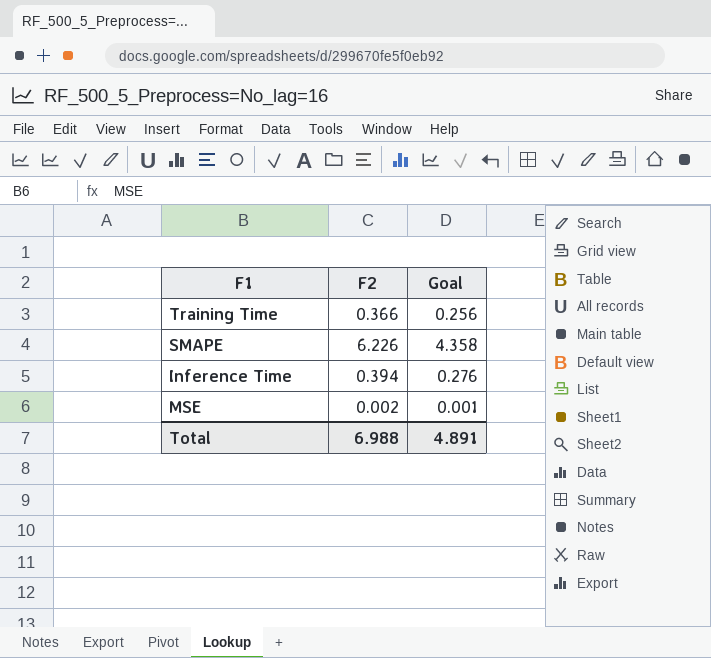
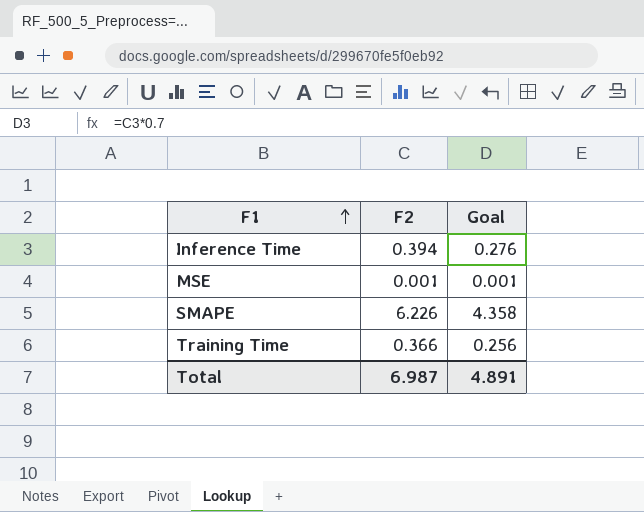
row order: none -> F1 ascending
MSE | F2: 0.002 -> 0.001
Total | F2: 6.988 -> 6.987

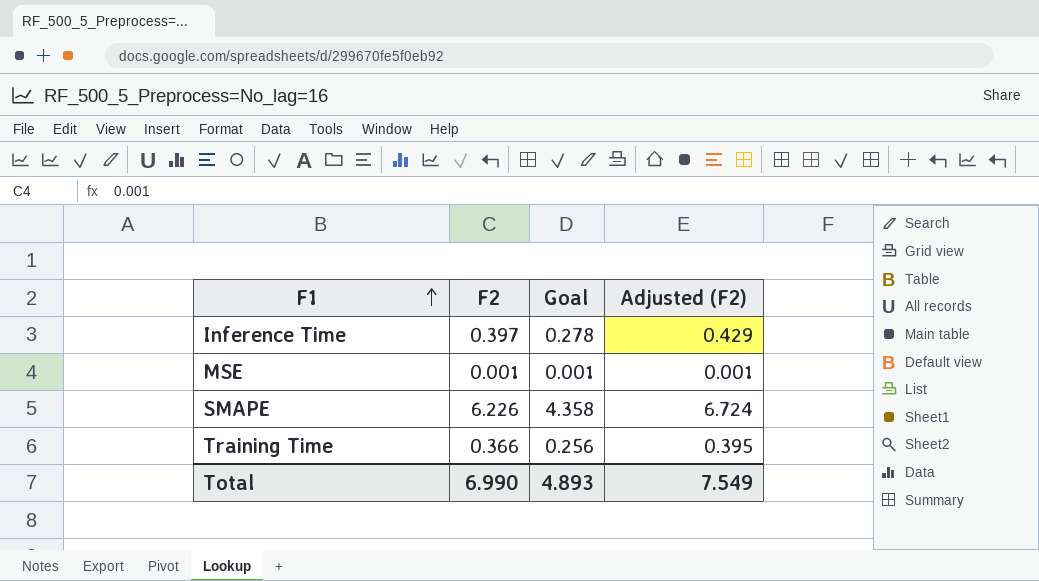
column Adjusted (F2) | formula: none -> [F2] * 1.08
Inference Time | F2: 0.394 -> 0.397
Inference Time | Goal: 0.276 -> 0.278
Total | F2: 6.987 -> 6.990
Total | Goal: 4.891 -> 4.893

